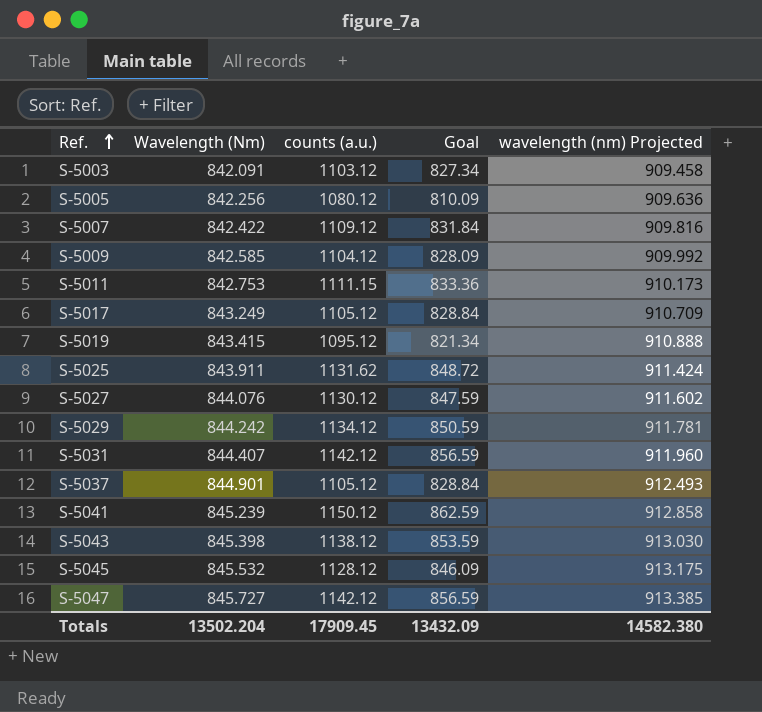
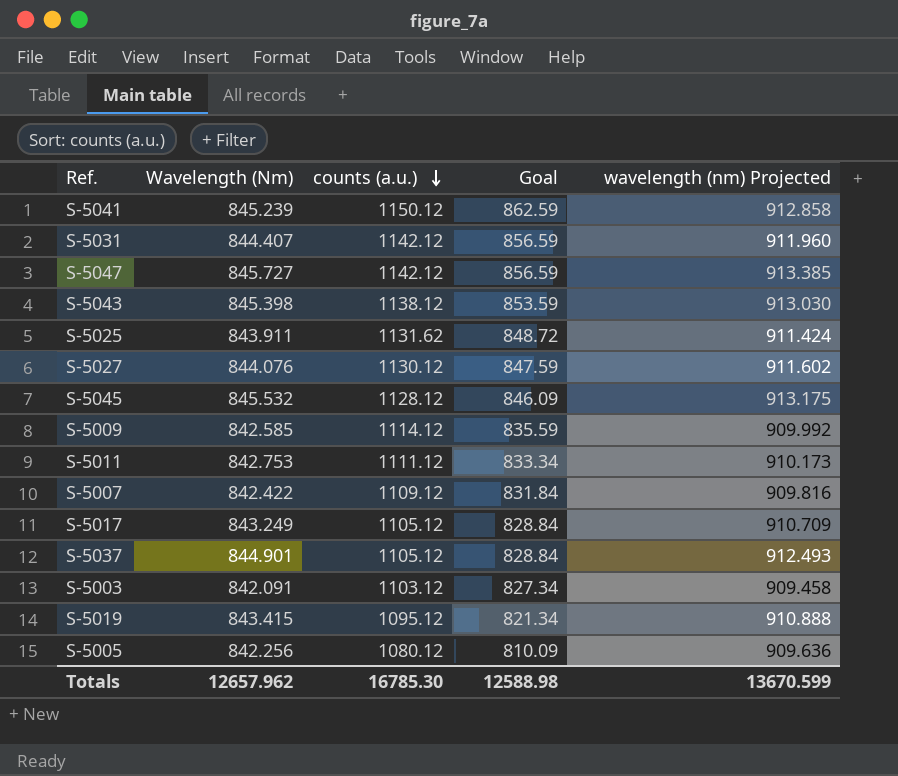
row order: Ref. ascending -> counts (a.u.) descending
row S-5029: 844.242 | 1134.12 | 850.59 | 911.781 -> none
S-5009 | counts (a.u.): 1104.12 -> 1114.12
S-5009 | Goal: 828.09 -> 835.59
S-5011 | counts (a.u.): 1111.15 -> 1111.12
S-5011 | Goal: 833.36 -> 833.34
Totals | Wavelength (Nm): 13502.204 -> 12657.962
Totals | counts (a.u.): 17909.45 -> 16785.30
Totals | Goal: 13432.09 -> 12588.98
Totals | wavelength (nm) Projected: 14582.380 -> 13670.599

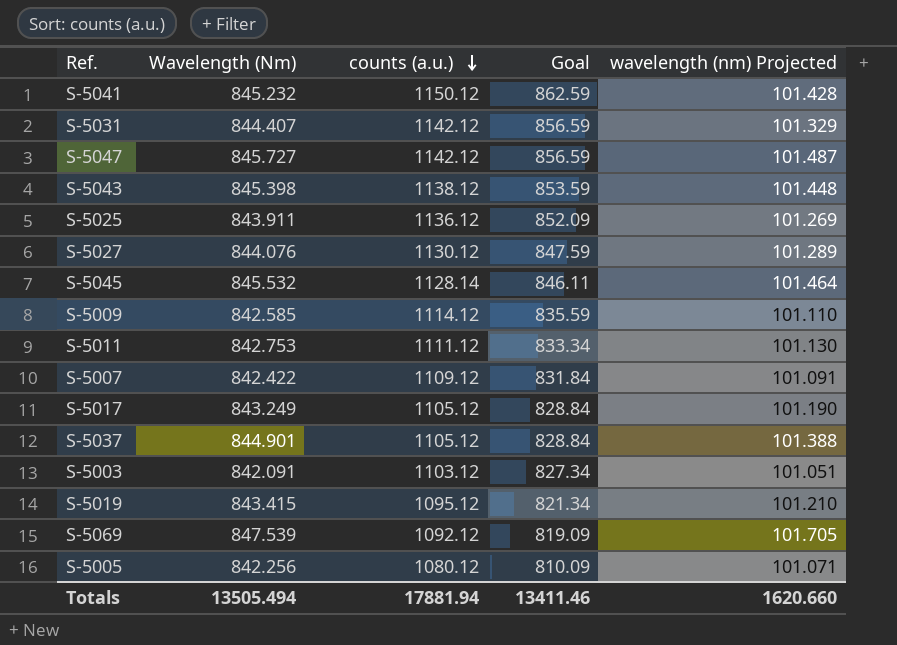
column wavelength (nm) Projected | formula: [Wavelength (Nm)] * 1.08 -> [Wavelength (Nm)] * 0.12
S-5041 | Wavelength (Nm): 845.239 -> 845.232
S-5025 | counts (a.u.): 1131.62 -> 1136.12
S-5025 | Goal: 848.72 -> 852.09
S-5045 | counts (a.u.): 1128.12 -> 1128.14
S-5045 | Goal: 846.09 -> 846.11
row S-5069: none -> 847.539 | 1092.12 | 819.09 | 101.705
Totals | Wavelength (Nm): 12657.962 -> 13505.494
Totals | counts (a.u.): 16785.30 -> 17881.94
Totals | Goal: 12588.98 -> 13411.46
Totals | wavelength (nm) Projected: 13670.599 -> 1620.660

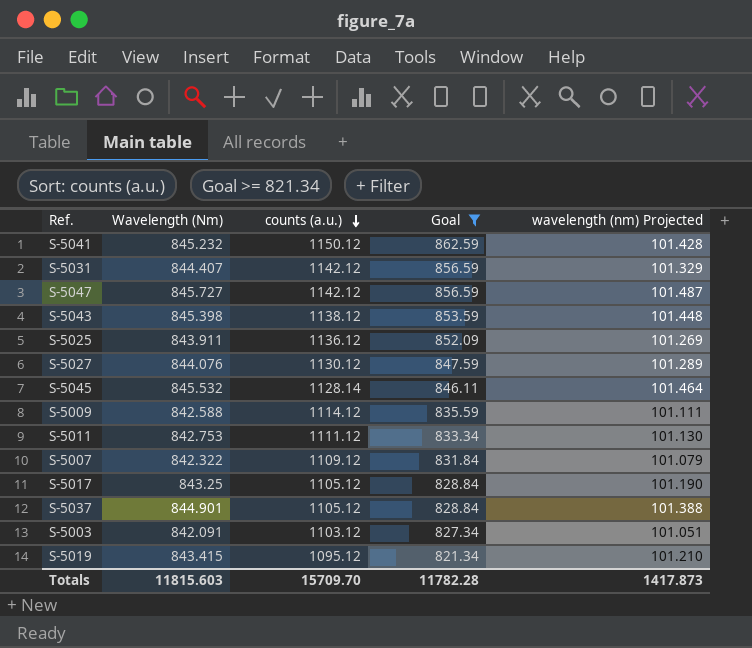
filter: none -> Goal >= 821.34
S-5009 | Wavelength (Nm): 842.585 -> 842.588
S-5009 | wavelength (nm) Projected: 101.110 -> 101.111
S-5007 | Wavelength (Nm): 842.422 -> 842.322
S-5007 | wavelength (nm) Projected: 101.091 -> 101.079
S-5017 | Wavelength (Nm): 843.249 -> 843.25
Totals | Wavelength (Nm): 13505.494 -> 11815.603
Totals | counts (a.u.): 17881.94 -> 15709.70
Totals | Goal: 13411.46 -> 11782.28
Totals | wavelength (nm) Projected: 1620.660 -> 1417.873

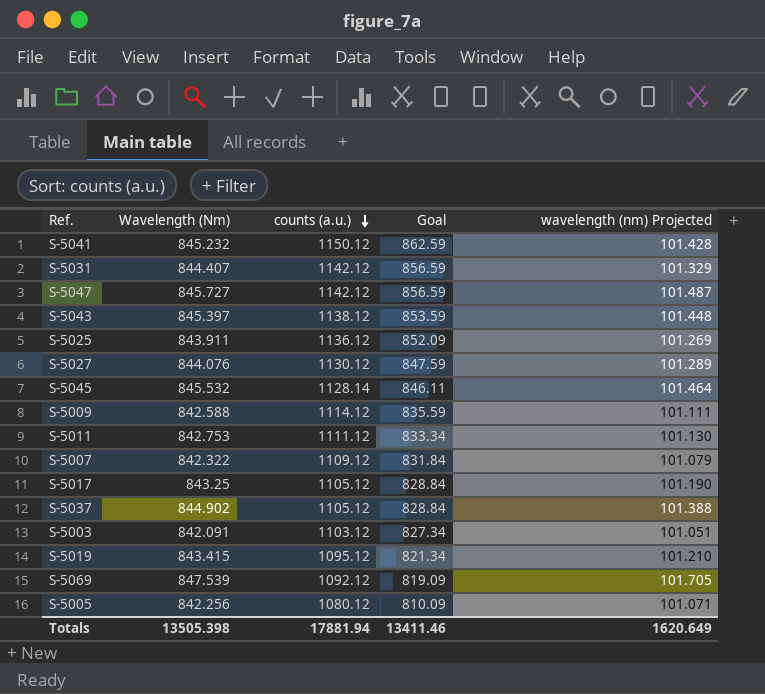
filter: Goal >= 821.34 -> none
S-5043 | Wavelength (Nm): 845.398 -> 845.397
S-5037 | Wavelength (Nm): 844.901 -> 844.902
Totals | Wavelength (Nm): 11815.603 -> 13505.398
Totals | counts (a.u.): 15709.70 -> 17881.94
Totals | Goal: 11782.28 -> 13411.46
Totals | wavelength (nm) Projected: 1417.873 -> 1620.649

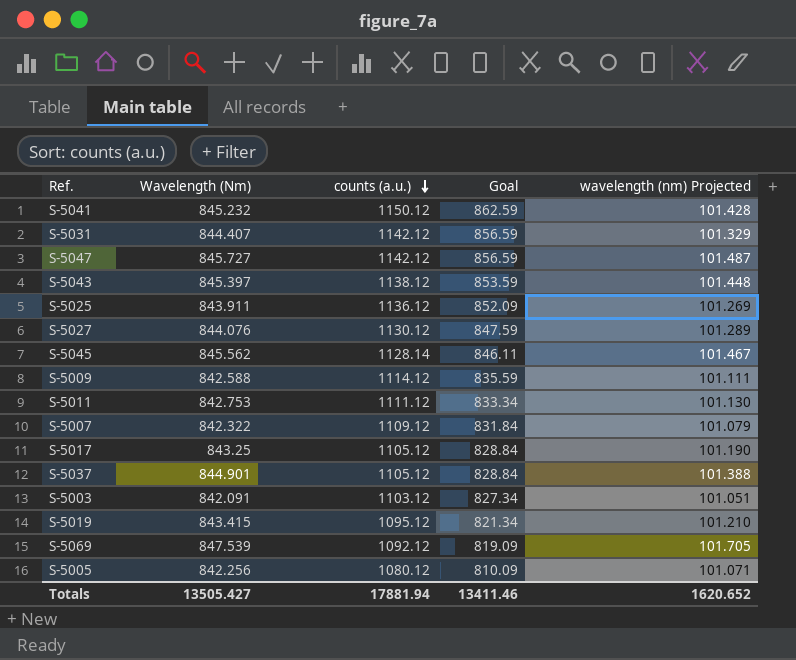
S-5045 | Wavelength (Nm): 845.532 -> 845.562
S-5045 | wavelength (nm) Projected: 101.464 -> 101.467
S-5037 | Wavelength (Nm): 844.902 -> 844.901
Totals | Wavelength (Nm): 13505.398 -> 13505.427
Totals | wavelength (nm) Projected: 1620.649 -> 1620.652

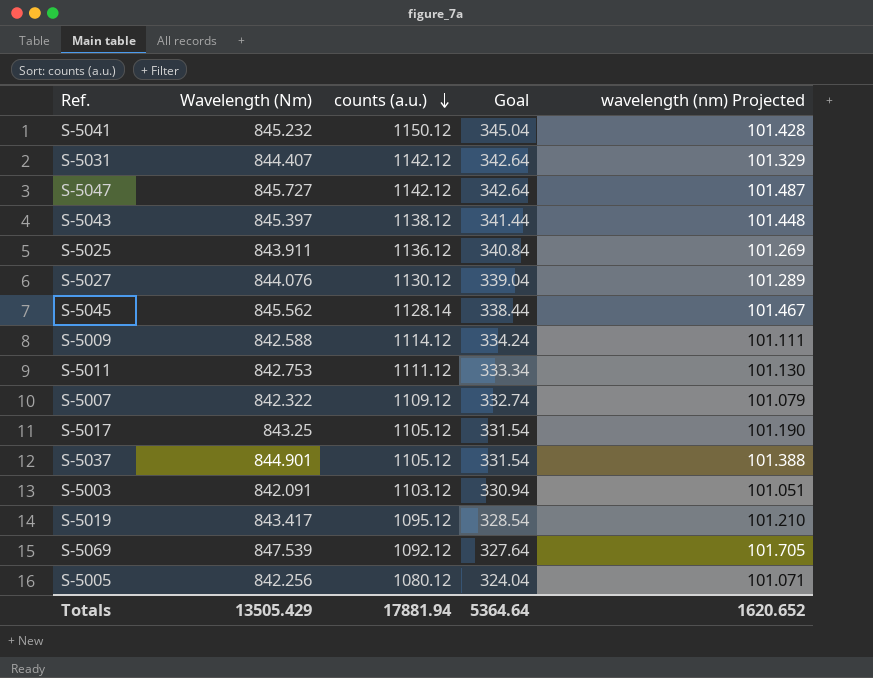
column Goal | formula: [counts (a.u.)] * 0.75 -> [counts (a.u.)] * 0.3
S-5019 | Wavelength (Nm): 843.415 -> 843.417
Totals | Wavelength (Nm): 13505.427 -> 13505.429
Totals | Goal: 13411.46 -> 5364.64

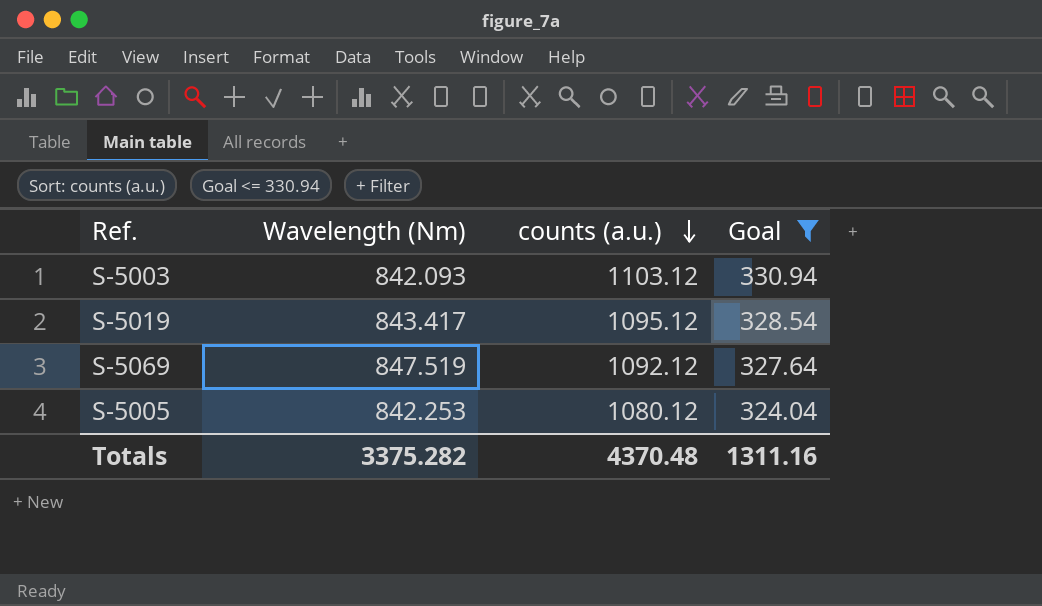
filter: none -> Goal <= 330.94
column wavelength (nm) Projected | formula: [Wavelength (Nm)] * 0.12 -> none
S-5003 | Wavelength (Nm): 842.091 -> 842.093
S-5069 | Wavelength (Nm): 847.539 -> 847.519
S-5005 | Wavelength (Nm): 842.256 -> 842.253
Totals | Wavelength (Nm): 13505.429 -> 3375.282
Totals | counts (a.u.): 17881.94 -> 4370.48
Totals | Goal: 5364.64 -> 1311.16

